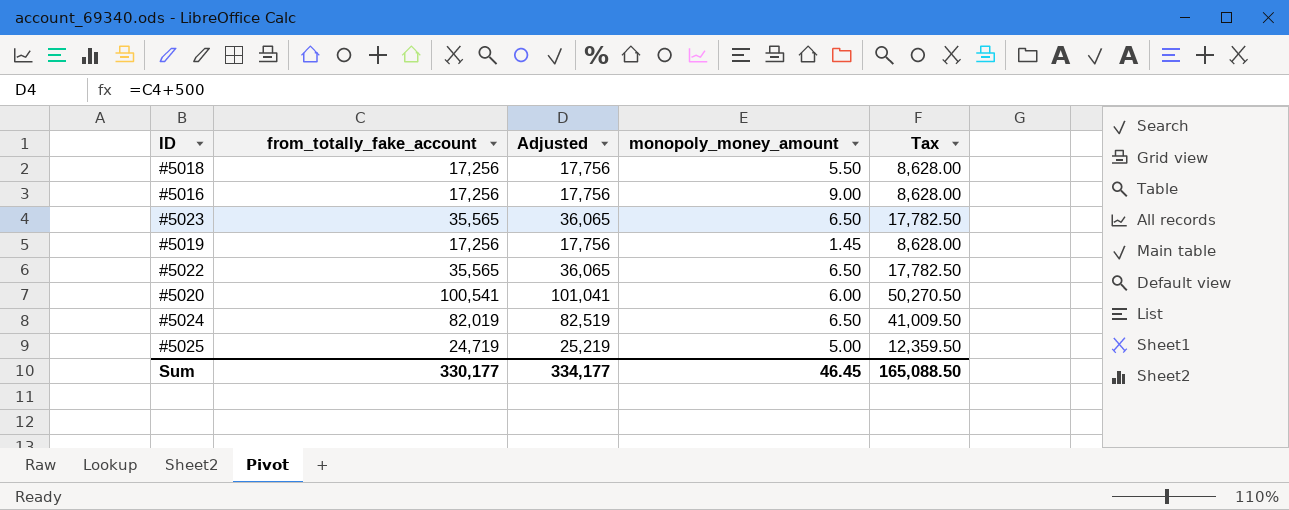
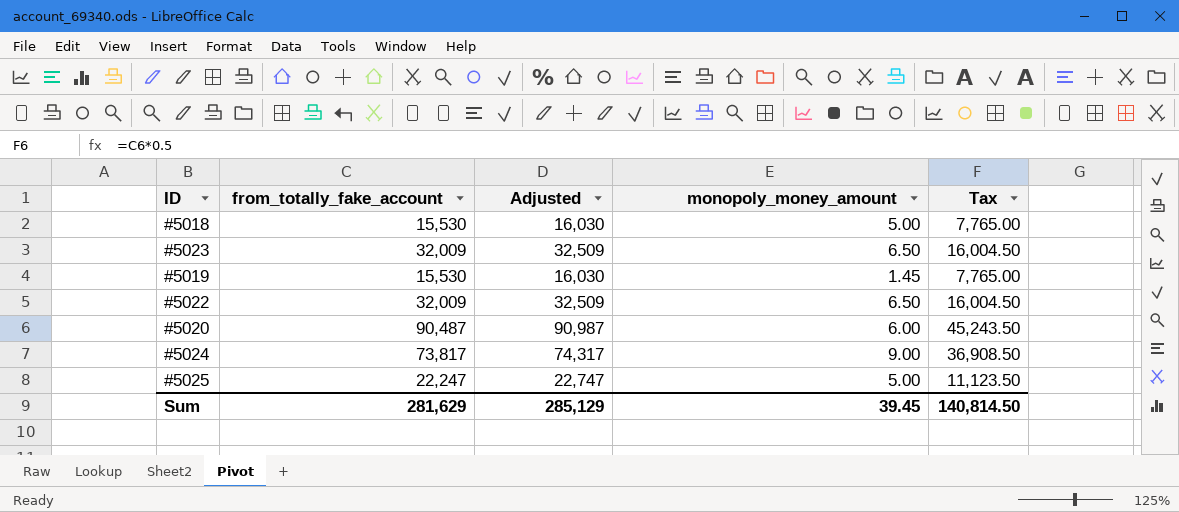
row #5016: 17,256 | 17,756 | 9.00 | 8,628.00 -> none
#5018 | from_totally_fake_account: 17,256 -> 15,530
#5018 | Adjusted: 17,756 -> 16,030
#5018 | monopoly_money_amount: 5.50 -> 5.00
#5018 | Tax: 8,628.00 -> 7,765.00
#5023 | from_totally_fake_account: 35,565 -> 32,009
#5023 | Adjusted: 36,065 -> 32,509
#5023 | Tax: 17,782.50 -> 16,004.50
#5019 | from_totally_fake_account: 17,256 -> 15,530
#5019 | Adjusted: 17,756 -> 16,030
#5019 | Tax: 8,628.00 -> 7,765.00
#5022 | from_totally_fake_account: 35,565 -> 32,009
#5022 | Adjusted: 36,065 -> 32,509
#5022 | Tax: 17,782.50 -> 16,004.50
#5020 | from_totally_fake_account: 100,541 -> 90,487
#5020 | Adjusted: 101,041 -> 90,987
#5020 | Tax: 50,270.50 -> 45,243.50
#5024 | from_totally_fake_account: 82,019 -> 73,817
#5024 | Adjusted: 82,519 -> 74,317
#5024 | monopoly_money_amount: 6.50 -> 9.00
#5024 | Tax: 41,009.50 -> 36,908.50
#5025 | from_totally_fake_account: 24,719 -> 22,247
#5025 | Adjusted: 25,219 -> 22,747
#5025 | Tax: 12,359.50 -> 11,123.50
Sum | from_totally_fake_account: 330,177 -> 281,629
Sum | Adjusted: 334,177 -> 285,129
Sum | monopoly_money_amount: 46.45 -> 39.45
Sum | Tax: 165,088.50 -> 140,814.50

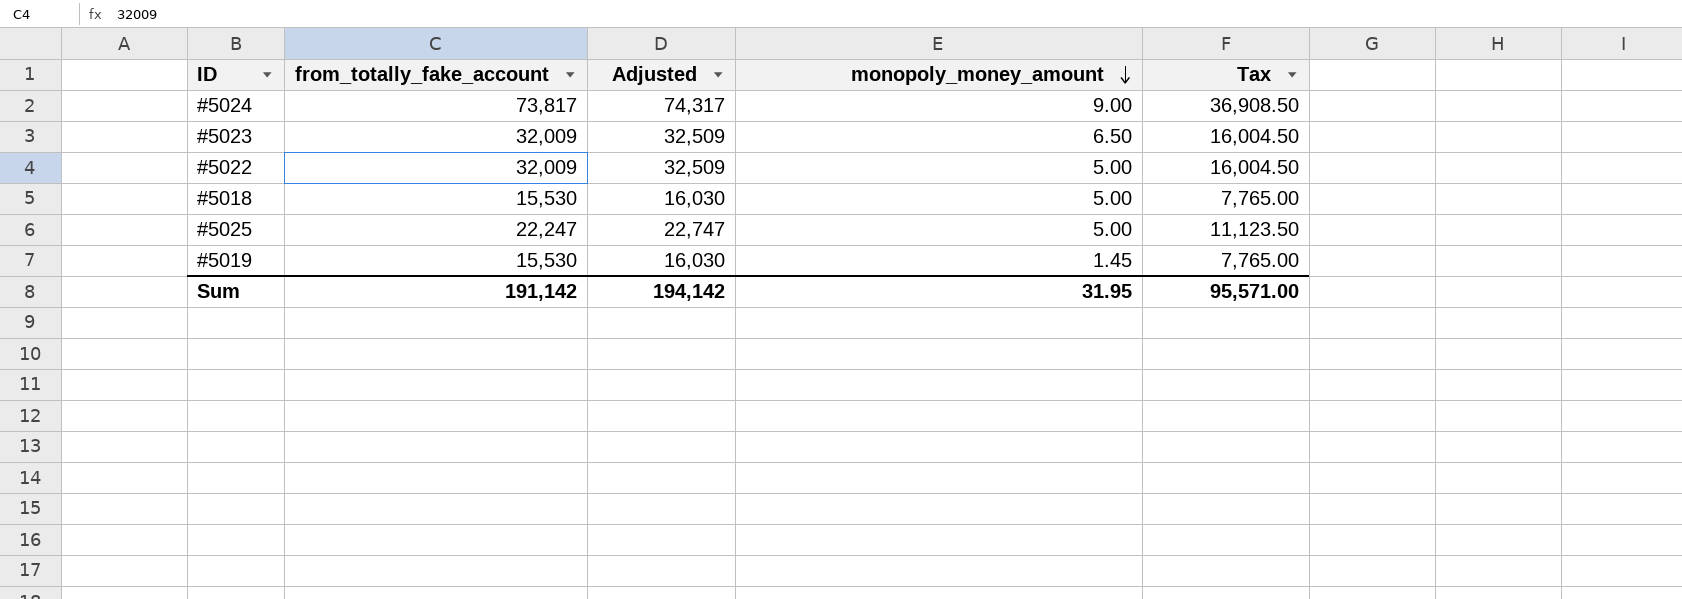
row order: none -> monopoly_money_amount descending
row #5020: 90,487 | 90,987 | 6.00 | 45,243.50 -> none
#5022 | monopoly_money_amount: 6.50 -> 5.00
Sum | from_totally_fake_account: 281,629 -> 191,142
Sum | Adjusted: 285,129 -> 194,142
Sum | monopoly_money_amount: 39.45 -> 31.95
Sum | Tax: 140,814.50 -> 95,571.00

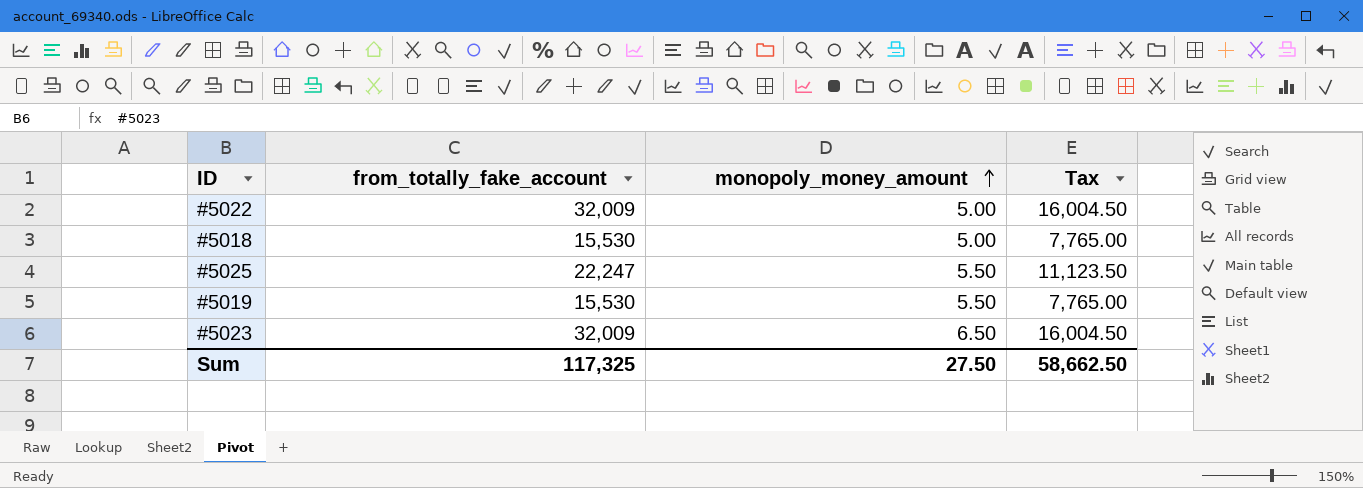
row order: monopoly_money_amount descending -> monopoly_money_amount ascending
column Adjusted | formula: [from_totally_fake_account] + 500 -> none
row #5024: 73,817 | 74,317 | 9.00 | 36,908.50 -> none
#5025 | monopoly_money_amount: 5.00 -> 5.50
#5019 | monopoly_money_amount: 1.45 -> 5.50
Sum | from_totally_fake_account: 191,142 -> 117,325
Sum | monopoly_money_amount: 31.95 -> 27.50
Sum | Tax: 95,571.00 -> 58,662.50

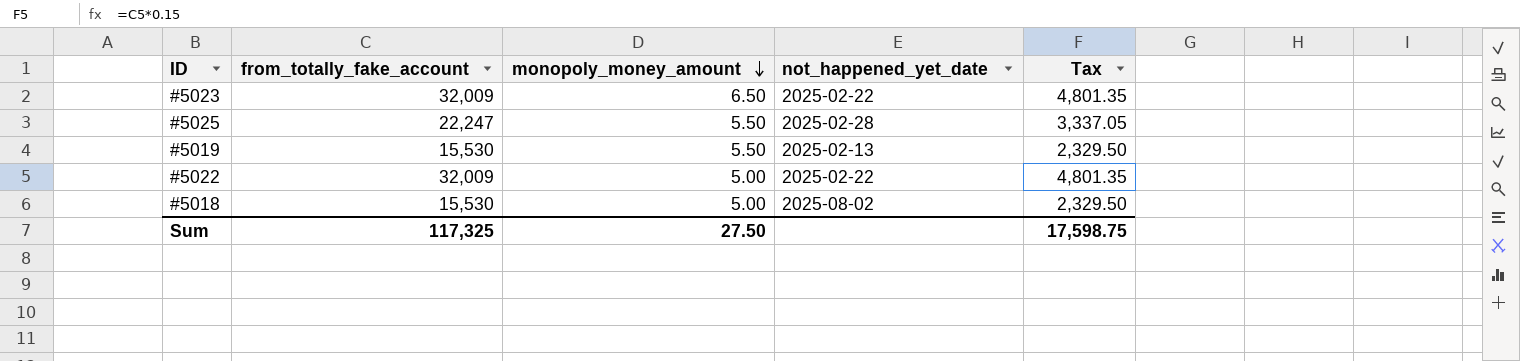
row order: monopoly_money_amount ascending -> monopoly_money_amount descending
column not_happened_yet_date | position: none -> 4
column Tax | formula: [from_totally_fake_account] * 0.5 -> [from_totally_fake_account] * 0.15
Sum | Tax: 58,662.50 -> 17,598.75

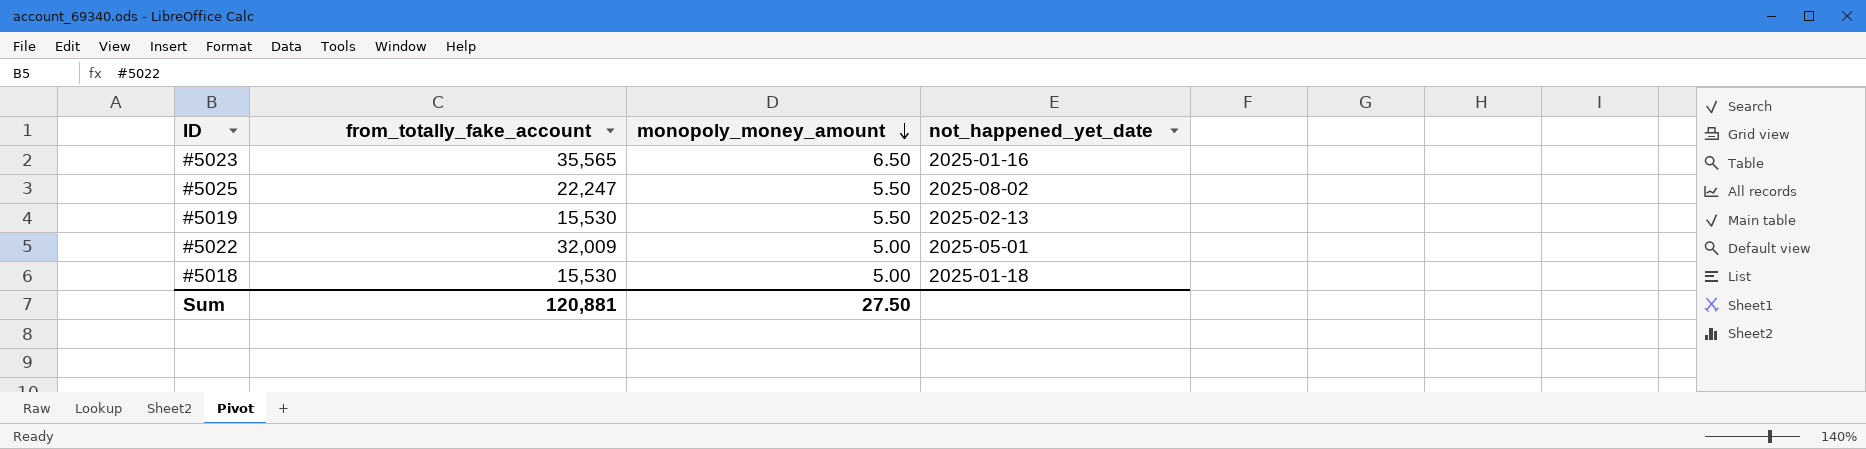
column Tax | formula: [from_totally_fake_account] * 0.15 -> none
#5023 | from_totally_fake_account: 32,009 -> 35,565
#5023 | not_happened_yet_date: 2025-02-22 -> 2025-01-16
#5025 | not_happened_yet_date: 2025-02-28 -> 2025-08-02
#5022 | not_happened_yet_date: 2025-02-22 -> 2025-05-01
#5018 | not_happened_yet_date: 2025-08-02 -> 2025-01-18
Sum | from_totally_fake_account: 117,325 -> 120,881

